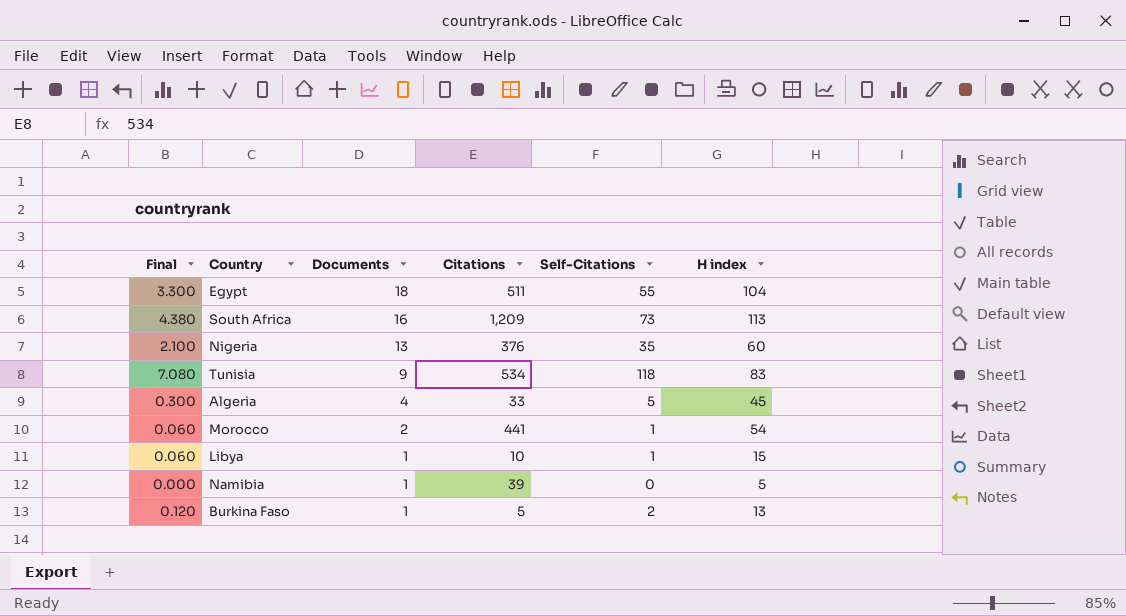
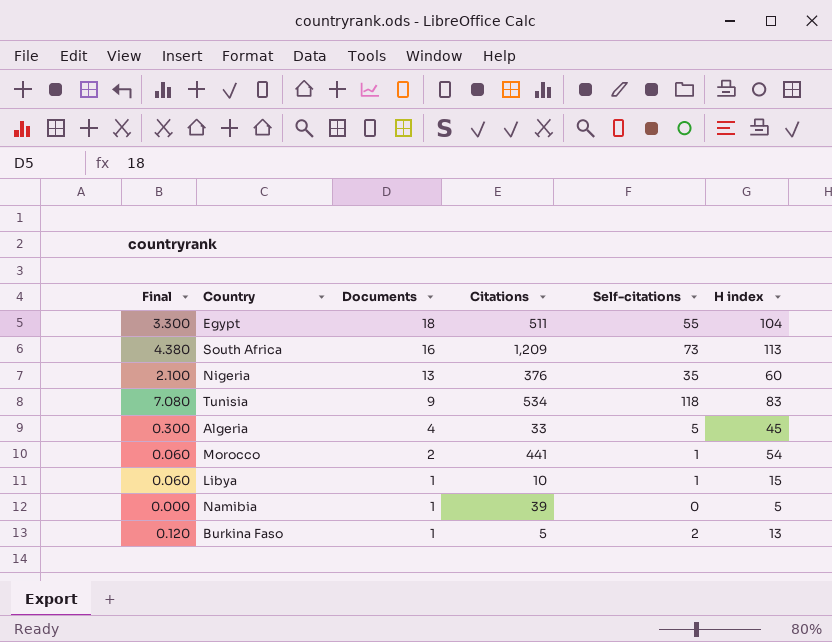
column name: Self-Citations -> Self-citations

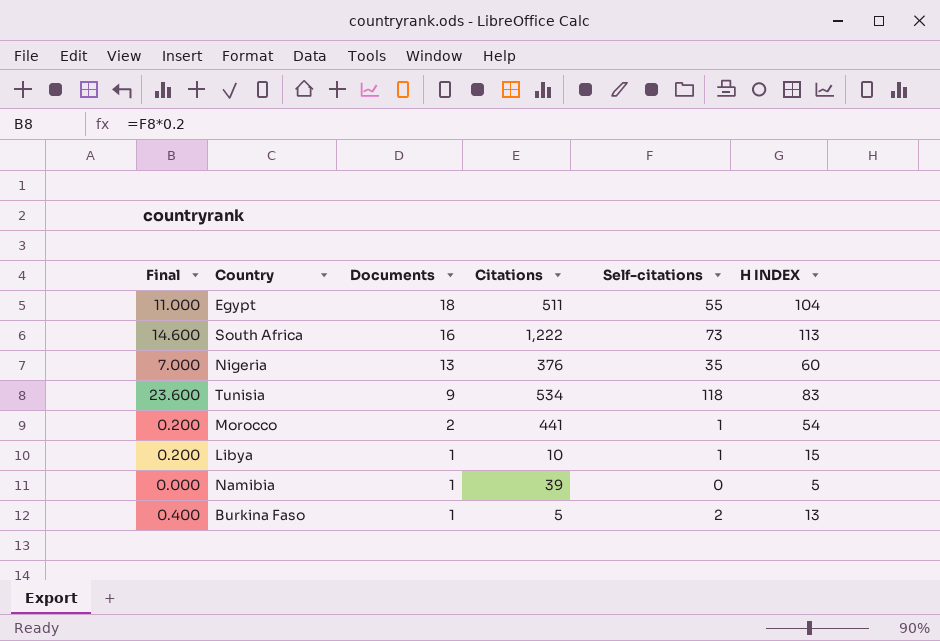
column Final | formula: [Self-citations] * 0.06 -> [Self-citations] * 0.2
column name: H index -> H INDEX
row Algeria: 0.300 | 4 | 33 | 5 | 45 -> none
South Africa | Citations: 1,209 -> 1,222

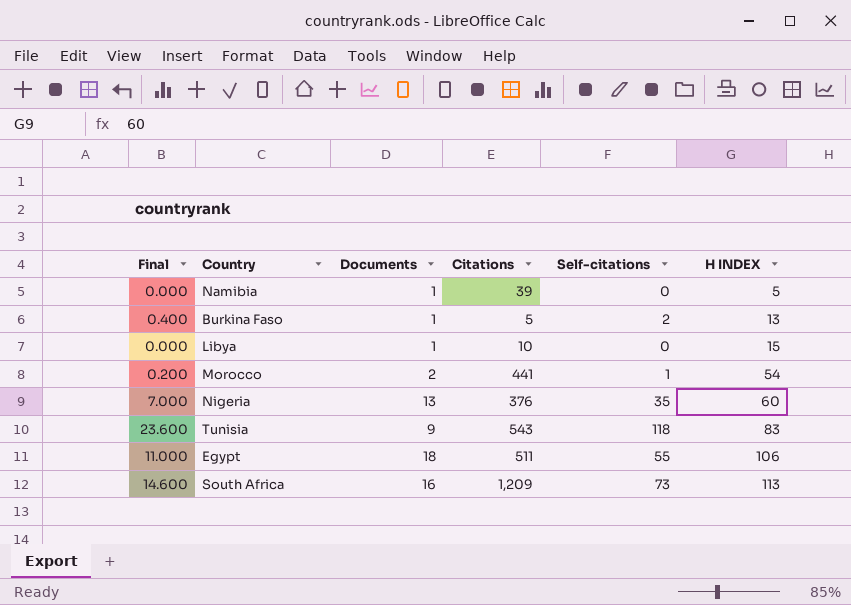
row order: Documents descending -> H INDEX ascending
Libya | Final: 0.200 -> 0.000
Libya | Self-citations: 1 -> 0
Tunisia | Citations: 534 -> 543
Egypt | H INDEX: 104 -> 106
South Africa | Citations: 1,222 -> 1,209

